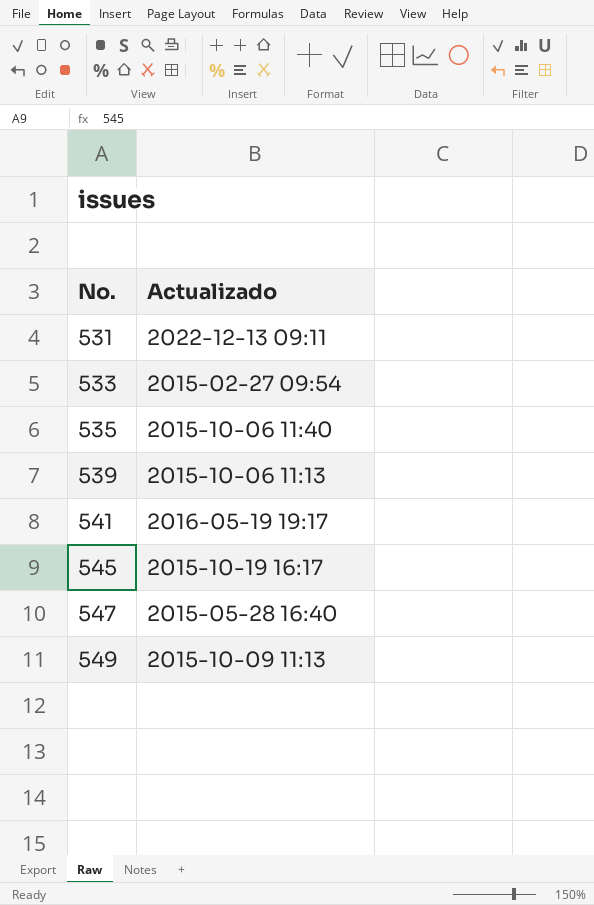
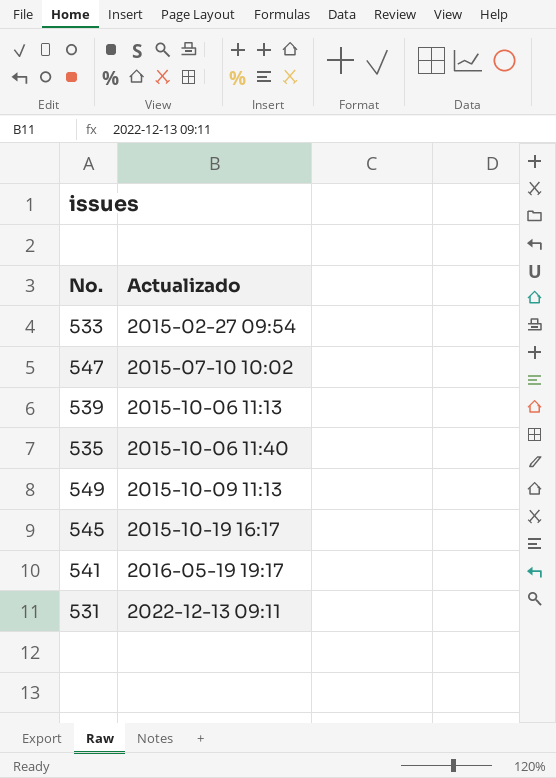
row order: No. ascending -> Actualizado ascending
547 | Actualizado: 2015-05-28 16:40 -> 2015-07-10 10:02

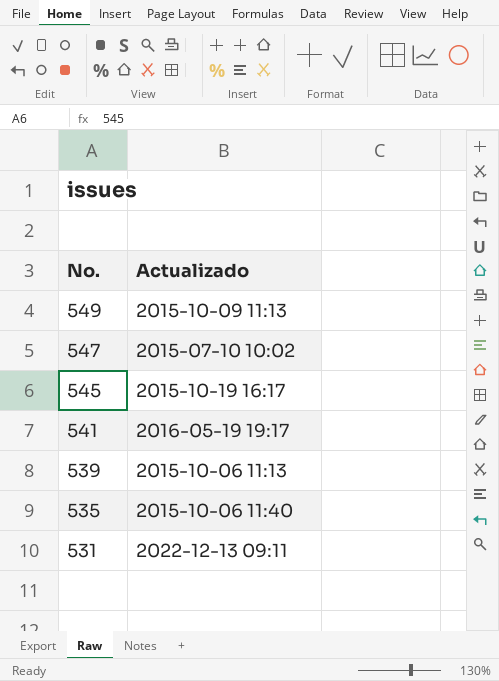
row order: Actualizado ascending -> No. descending
row 533: 2015-02-27 09:54 -> none

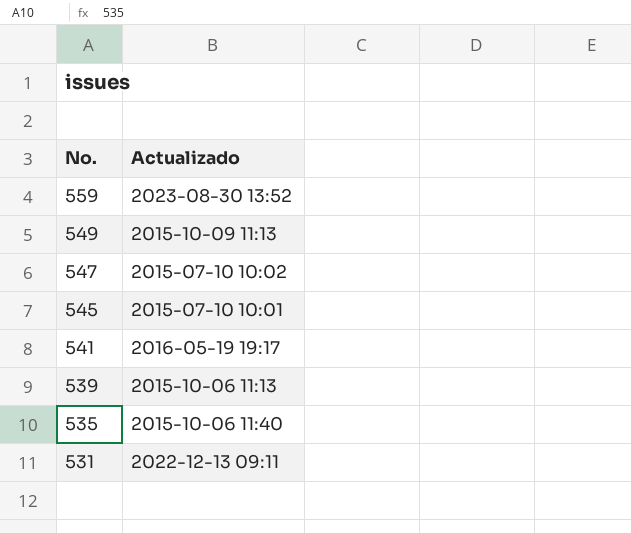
row 559: none -> 2023-08-30 13:52
545 | Actualizado: 2015-10-19 16:17 -> 2015-07-10 10:01

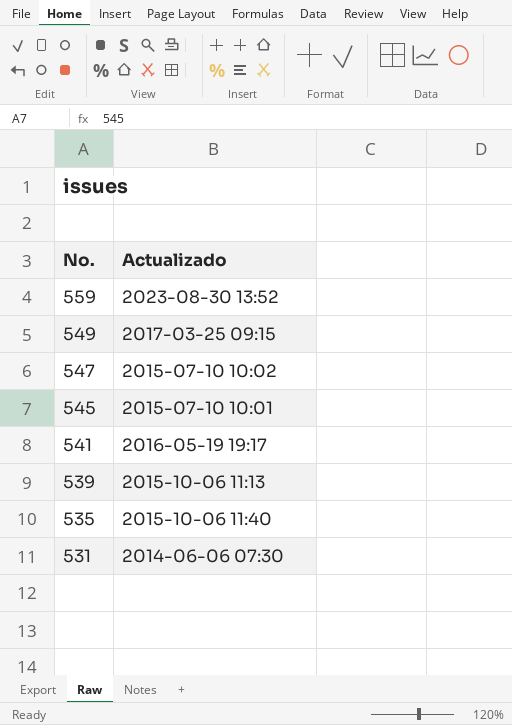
549 | Actualizado: 2015-10-09 11:13 -> 2017-03-25 09:15
531 | Actualizado: 2022-12-13 09:11 -> 2014-06-06 07:30

